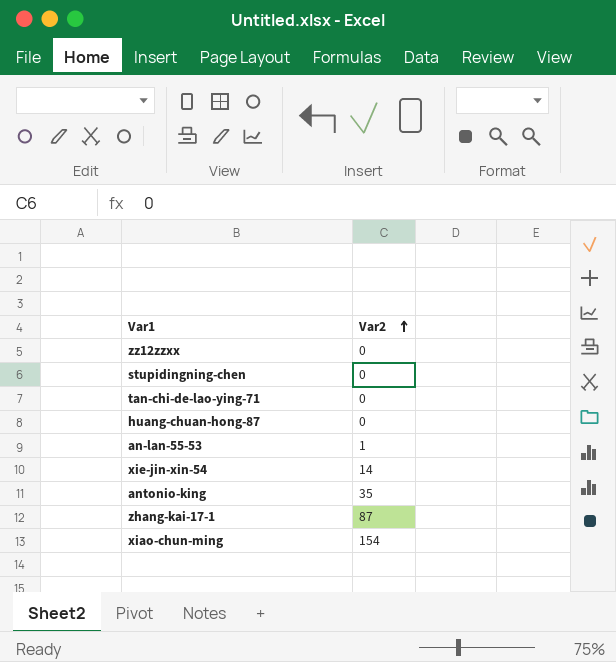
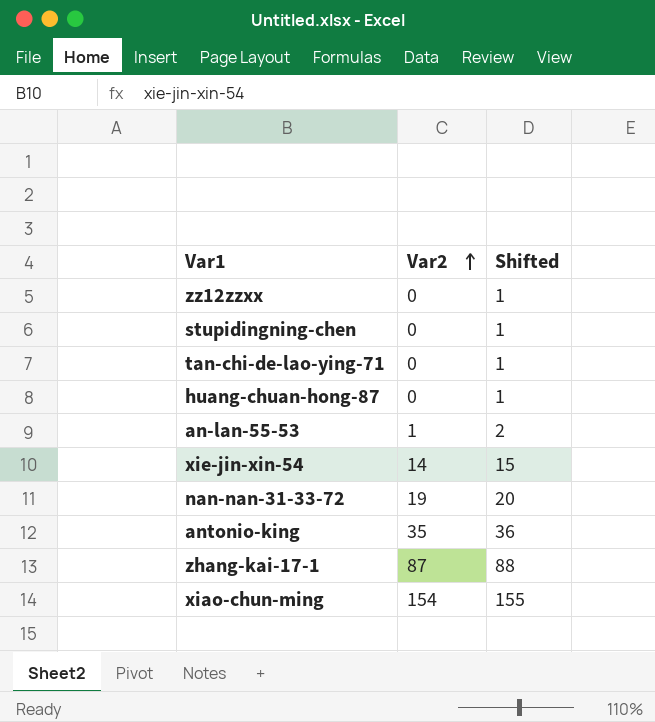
column Shifted | formula: none -> [Var2] + 1
row nan-nan-31-33-72: none -> 19 | 20

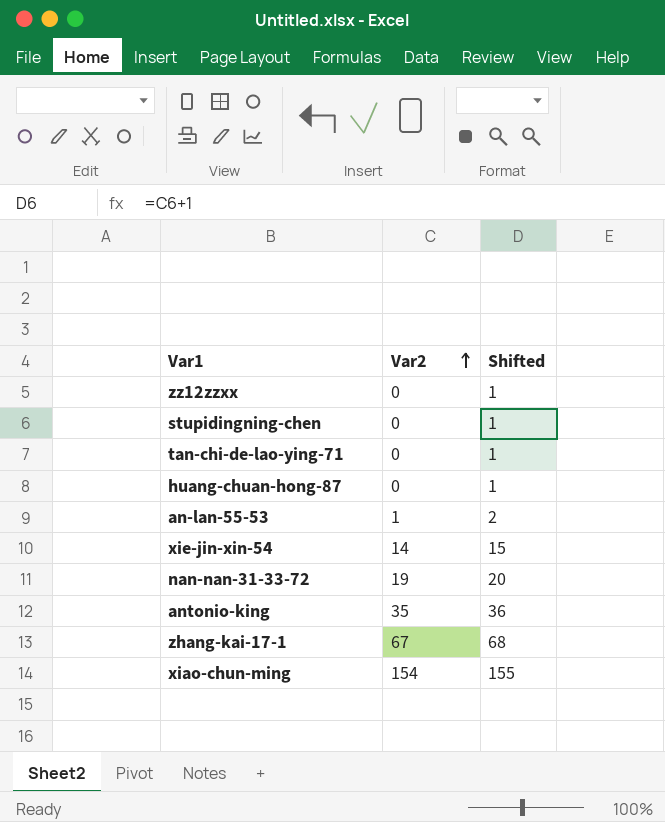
zhang-kai-17-1 | Var2: 87 -> 67
zhang-kai-17-1 | Shifted: 88 -> 68

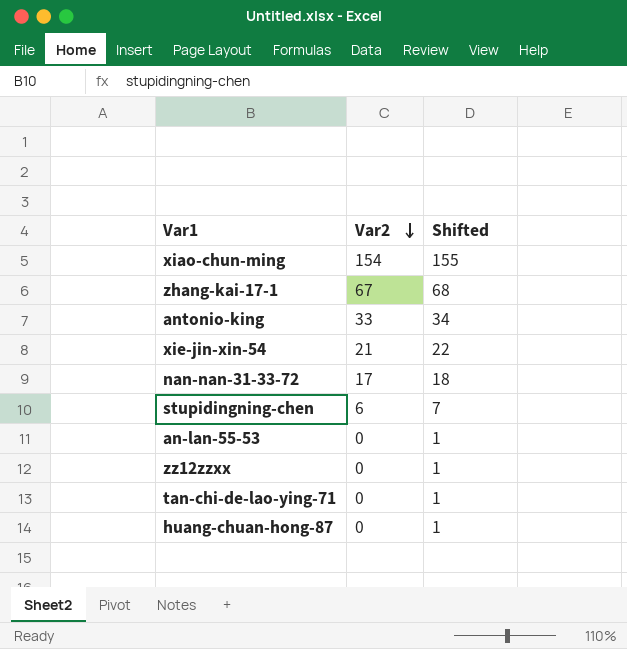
row order: Var2 ascending -> Var2 descending
antonio-king | Var2: 35 -> 33
antonio-king | Shifted: 36 -> 34
xie-jin-xin-54 | Var2: 14 -> 21
xie-jin-xin-54 | Shifted: 15 -> 22
nan-nan-31-33-72 | Var2: 19 -> 17
nan-nan-31-33-72 | Shifted: 20 -> 18
stupidingning-chen | Var2: 0 -> 6
stupidingning-chen | Shifted: 1 -> 7
an-lan-55-53 | Var2: 1 -> 0
an-lan-55-53 | Shifted: 2 -> 1

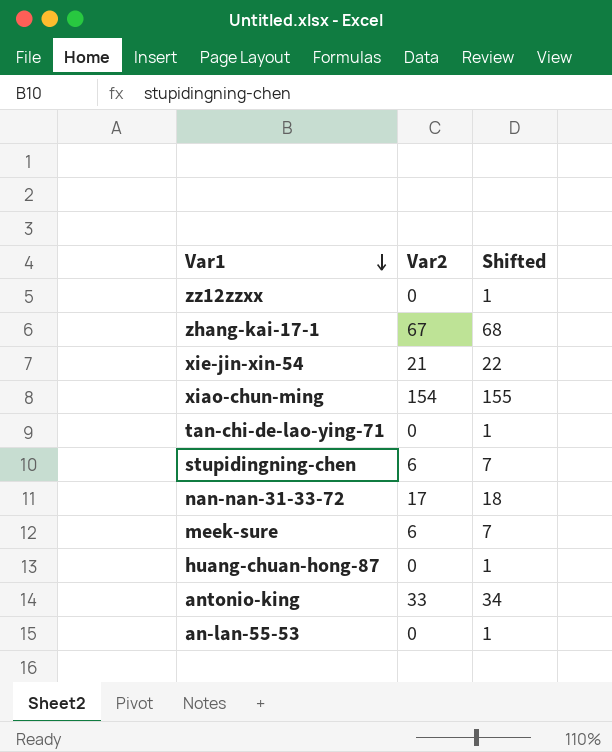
row order: Var2 descending -> Var1 descending
row meek-sure: none -> 6 | 7

